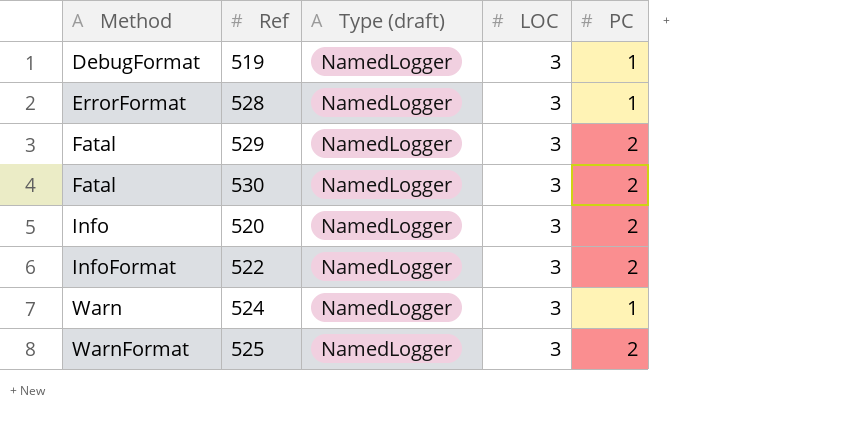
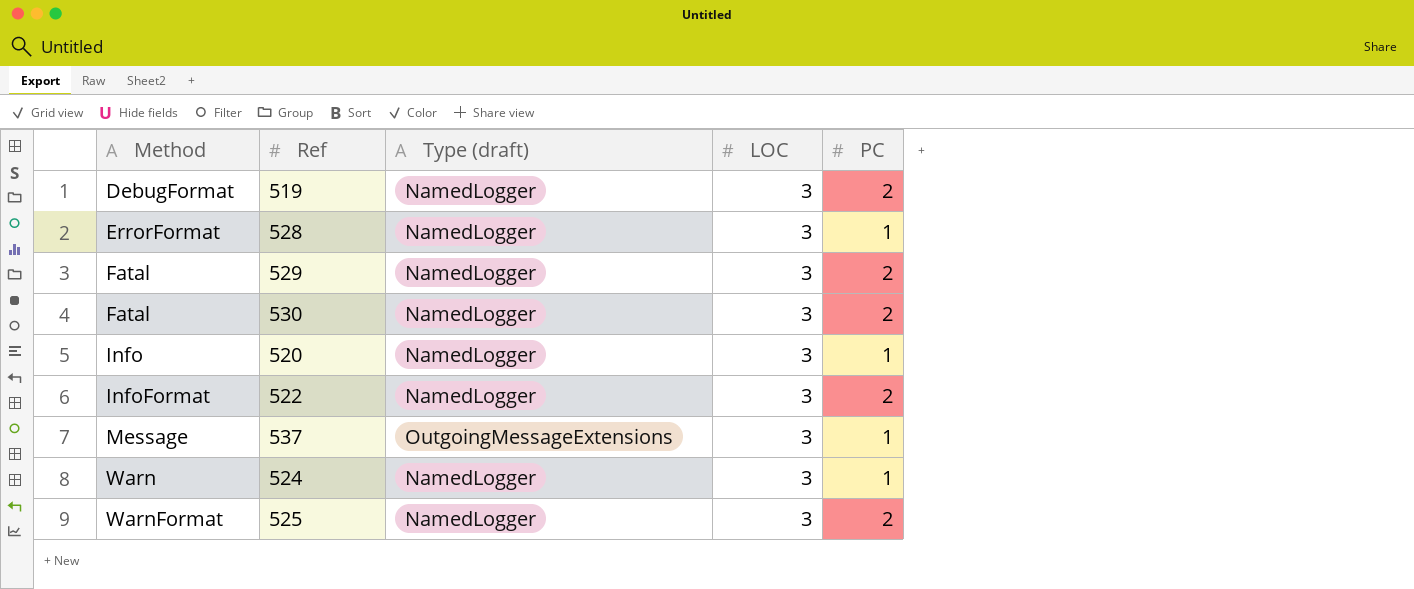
519 | PC: 1 -> 2
520 | PC: 2 -> 1
row 537: none -> Message | OutgoingMessageExtensions | 3 | 1

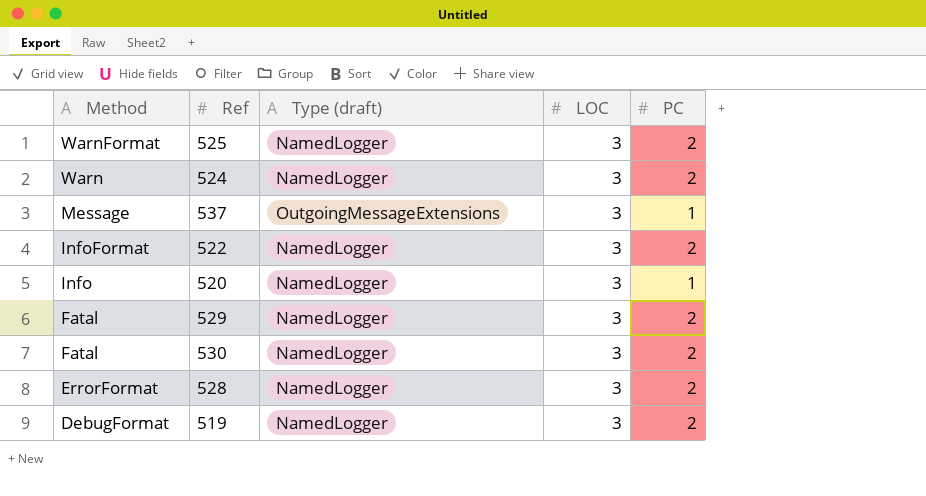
row order: Method ascending -> Method descending
524 | PC: 1 -> 2
528 | PC: 1 -> 2

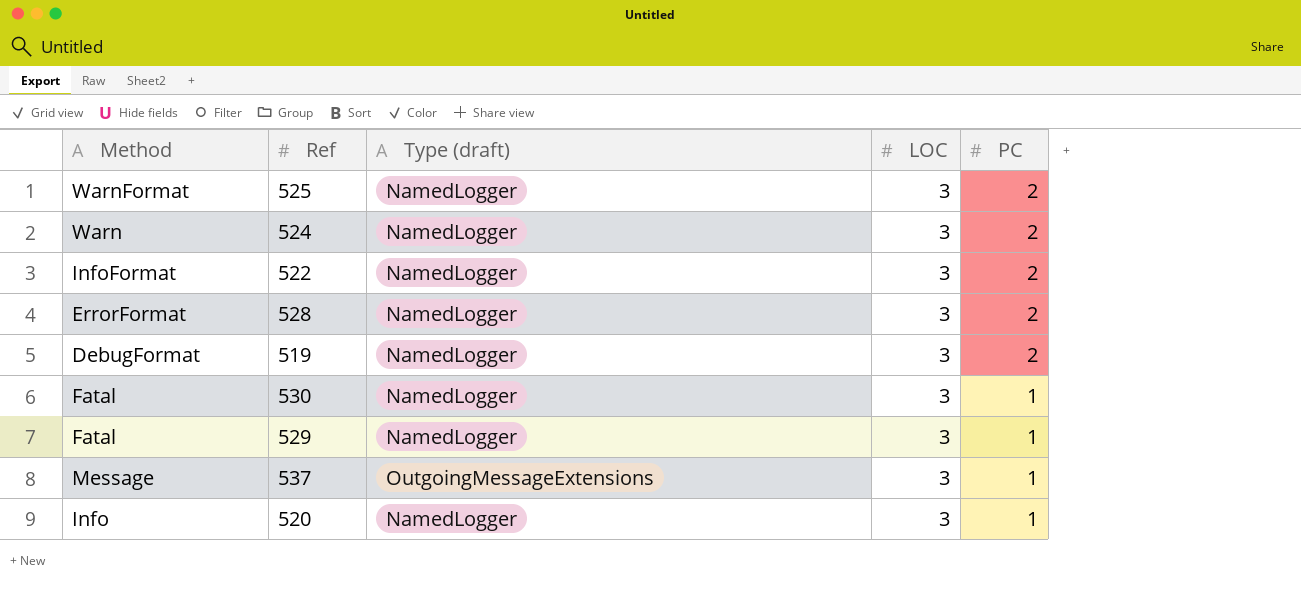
row order: Method descending -> PC descending
530 | PC: 2 -> 1
529 | PC: 2 -> 1

